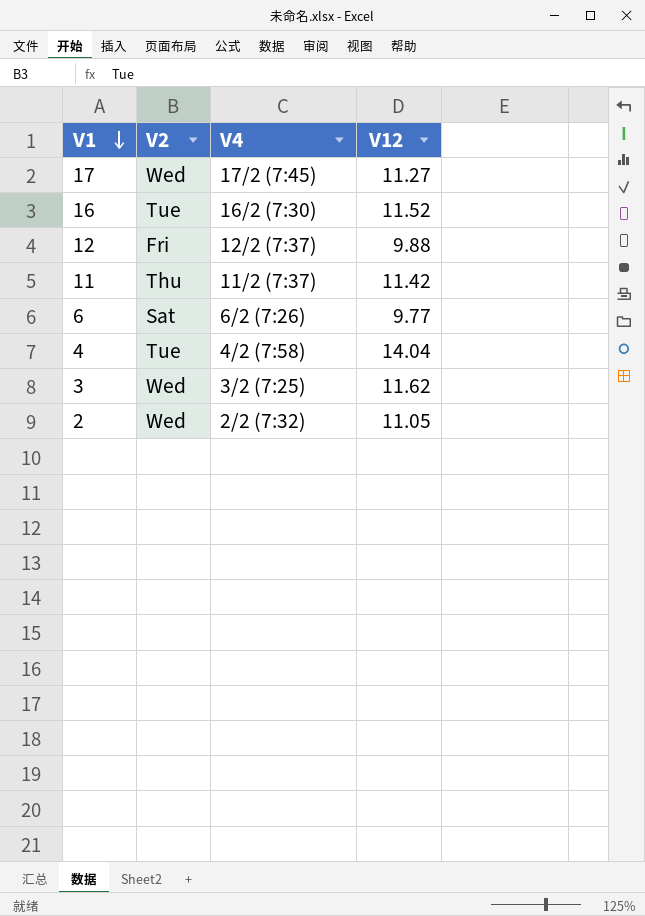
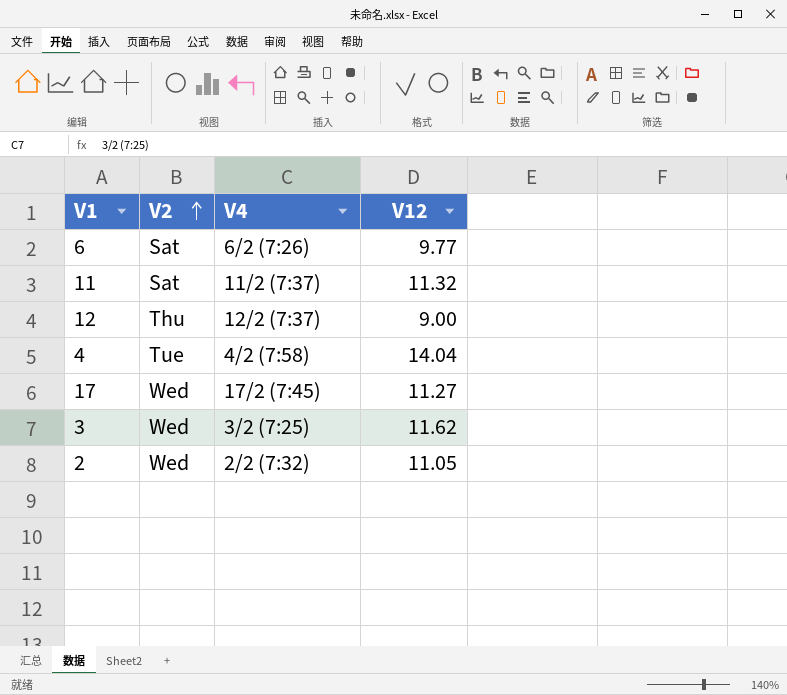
row order: V1 descending -> V2 ascending
row 16: Tue | 16/2 (7:30) | 11.52 -> none
11 | V2: Thu -> Sat
11 | V12: 11.42 -> 11.32
12 | V2: Fri -> Thu
12 | V12: 9.88 -> 9.00

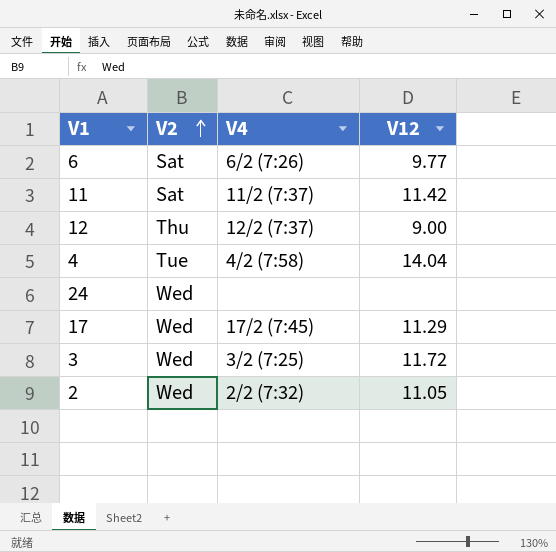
11 | V12: 11.32 -> 11.42
row 24: none -> Wed | none | none
17 | V12: 11.27 -> 11.29
3 | V12: 11.62 -> 11.72

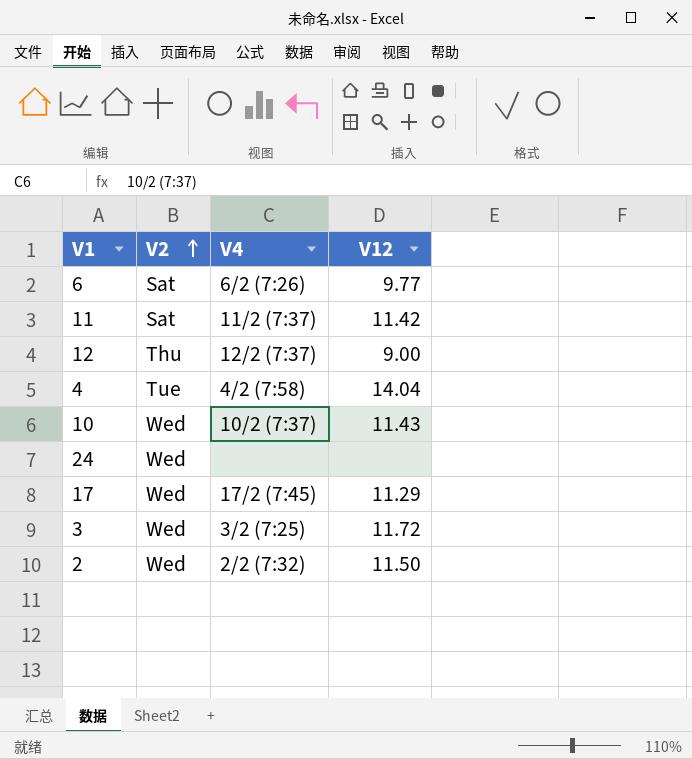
row 10: none -> Wed | 10/2 (7:37) | 11.43
2 | V12: 11.05 -> 11.50

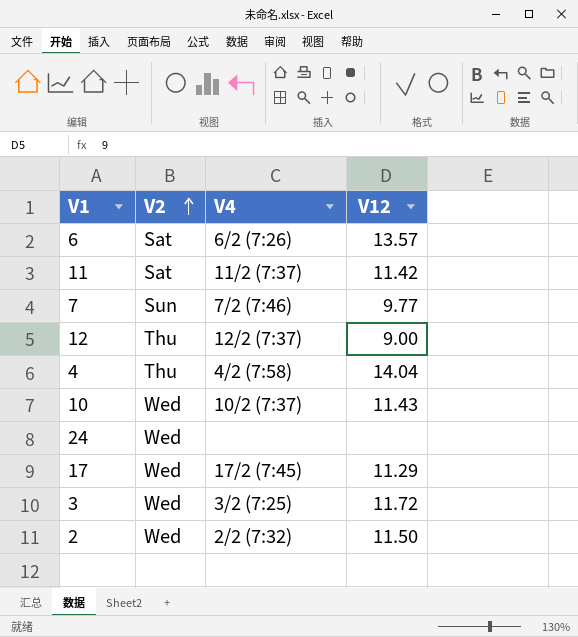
6 | V12: 9.77 -> 13.57
row 7: none -> Sun | 7/2 (7:46) | 9.77
4 | V2: Tue -> Thu

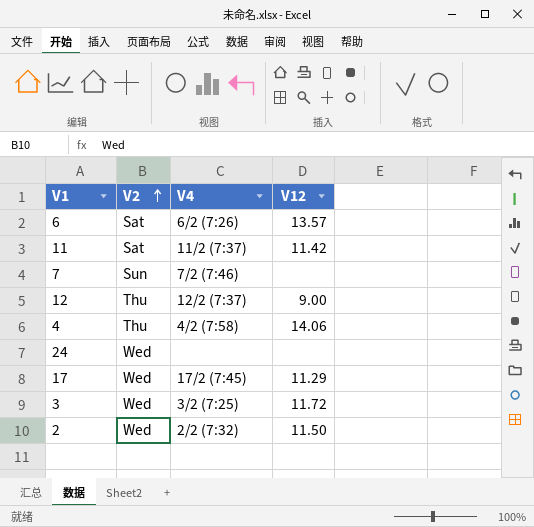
row 10: Wed | 10/2 (7:37) | 11.43 -> none
7 | V12: 9.77 -> none
4 | V12: 14.04 -> 14.06

